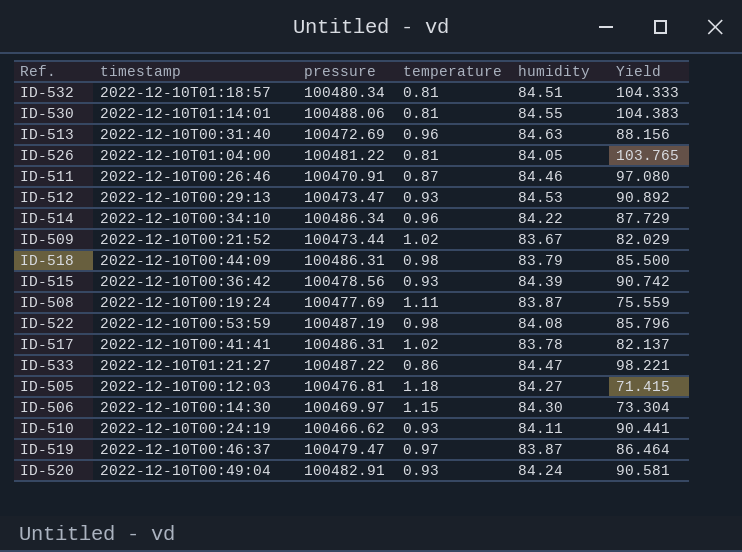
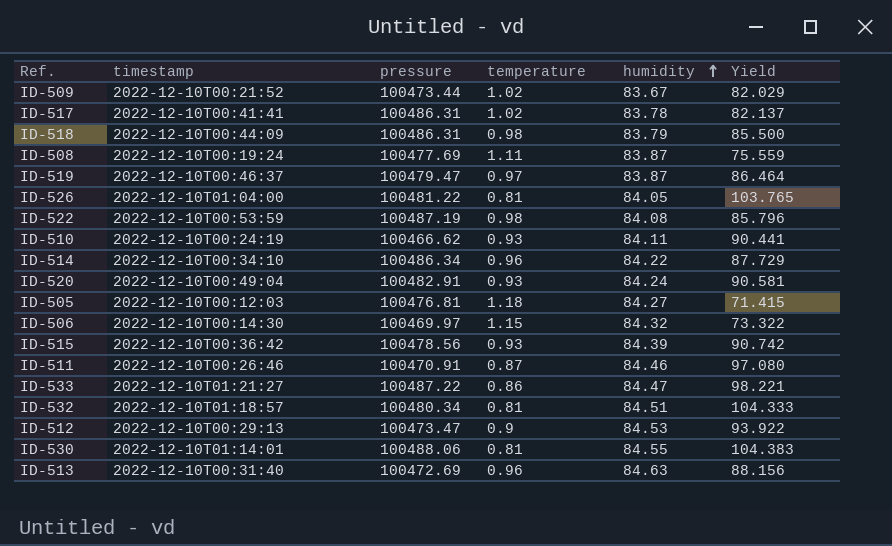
row order: none -> humidity ascending
ID-506 | humidity: 84.30 -> 84.32
ID-506 | Yield: 73.304 -> 73.322
ID-512 | temperature: 0.93 -> 0.9
ID-512 | Yield: 90.892 -> 93.922

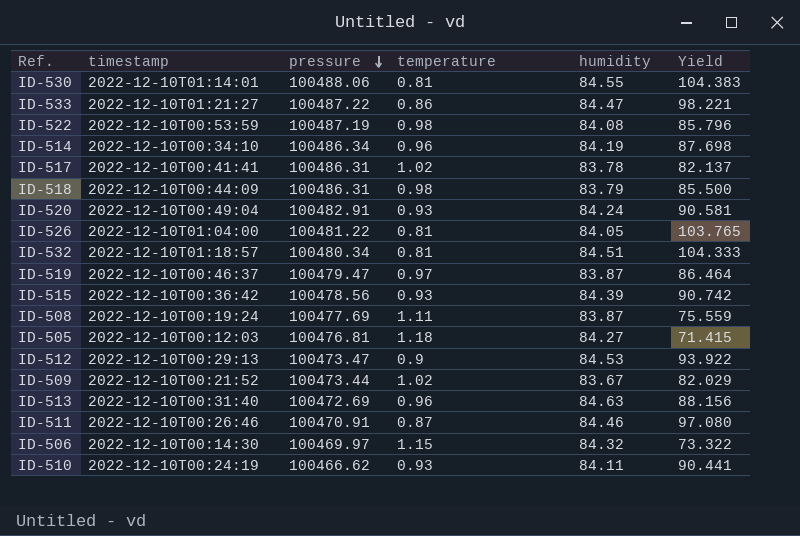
row order: humidity ascending -> pressure descending
ID-514 | humidity: 84.22 -> 84.19
ID-514 | Yield: 87.729 -> 87.698

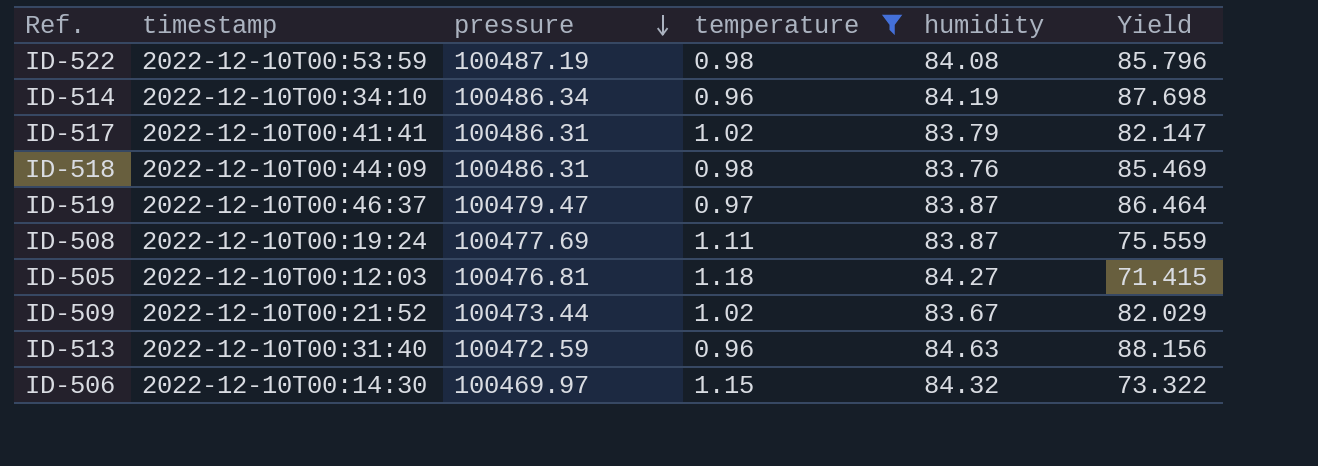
filter: none -> temperature >= 0.96
ID-517 | humidity: 83.78 -> 83.79
ID-517 | Yield: 82.137 -> 82.147
ID-518 | humidity: 83.79 -> 83.76
ID-518 | Yield: 85.500 -> 85.469
ID-513 | pressure: 100472.69 -> 100472.59

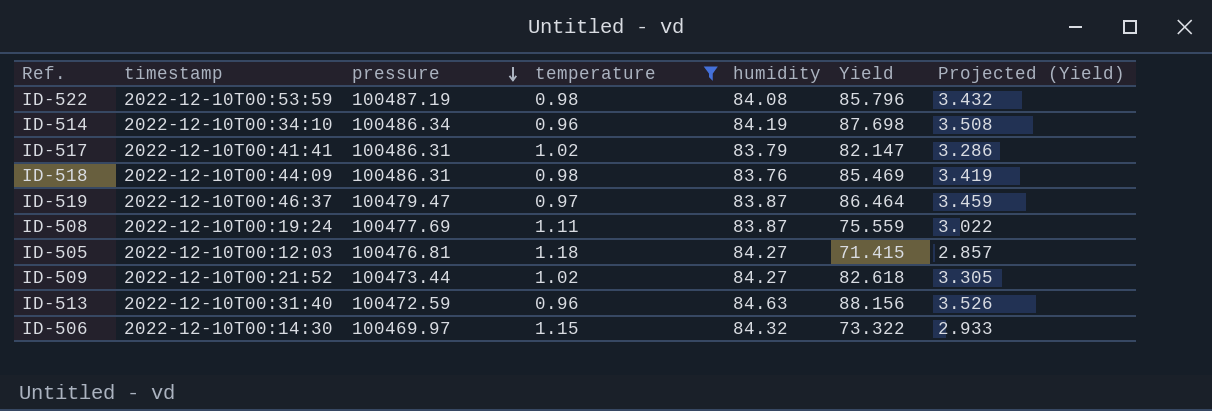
column Projected (Yield) | formula: none -> [Yield] * 0.04
ID-509 | humidity: 83.67 -> 84.27
ID-509 | Yield: 82.029 -> 82.618

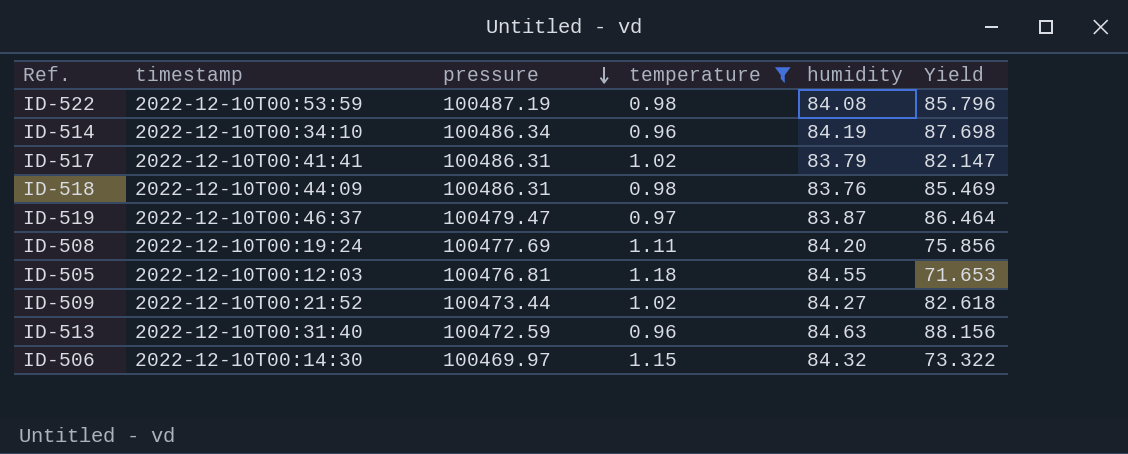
column Projected (Yield) | formula: [Yield] * 0.04 -> none
ID-508 | humidity: 83.87 -> 84.20
ID-508 | Yield: 75.559 -> 75.856
ID-505 | humidity: 84.27 -> 84.55
ID-505 | Yield: 71.415 -> 71.653

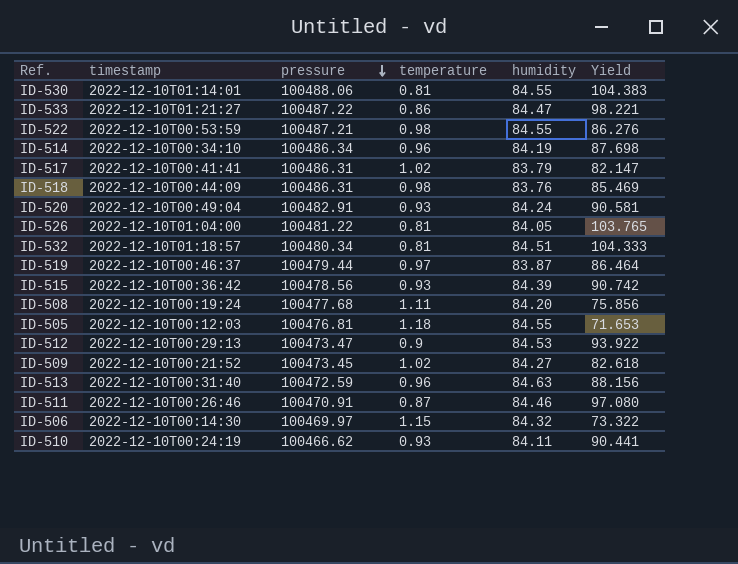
filter: temperature >= 0.96 -> none
ID-522 | pressure: 100487.19 -> 100487.21
ID-522 | humidity: 84.08 -> 84.55
ID-522 | Yield: 85.796 -> 86.276
ID-519 | pressure: 100479.47 -> 100479.44
ID-508 | pressure: 100477.69 -> 100477.68
ID-509 | pressure: 100473.44 -> 100473.45

